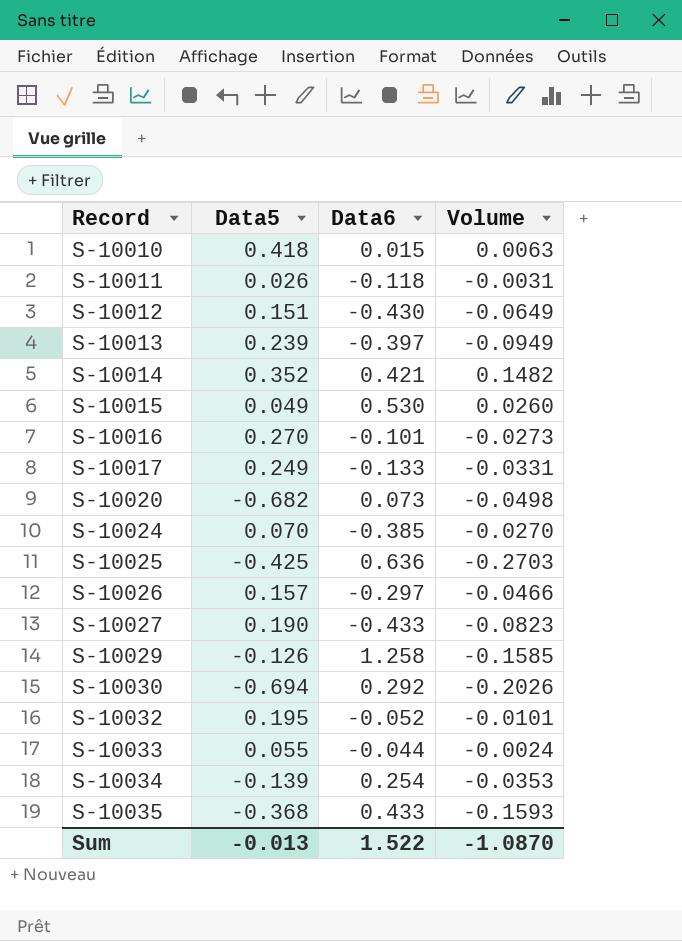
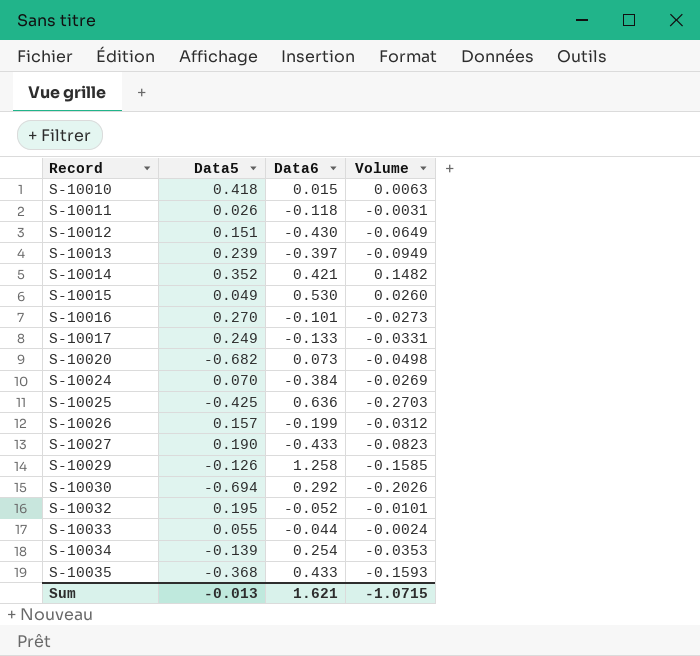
S-10024 | Data6: -0.385 -> -0.384
S-10024 | Volume: -0.0270 -> -0.0269
S-10026 | Data6: -0.297 -> -0.199
S-10026 | Volume: -0.0466 -> -0.0312
Sum | Data6: 1.522 -> 1.621
Sum | Volume: -1.0870 -> -1.0715

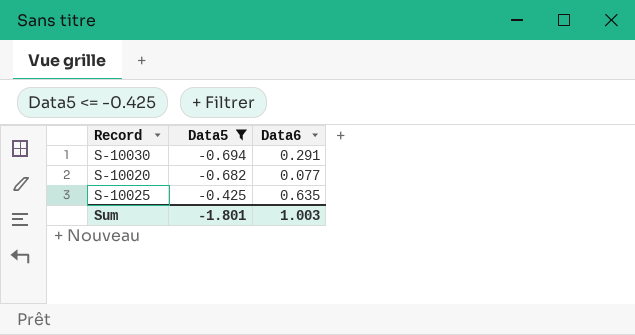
filter: none -> Data5 <= -0.425
row order: Record ascending -> Data5 ascending
column Volume | formula: [Data5] * [Data6] -> none
S-10030 | Data6: 0.292 -> 0.291
S-10020 | Data6: 0.073 -> 0.077
S-10025 | Data6: 0.636 -> 0.635
Sum | Data5: -0.013 -> -1.801
Sum | Data6: 1.621 -> 1.003

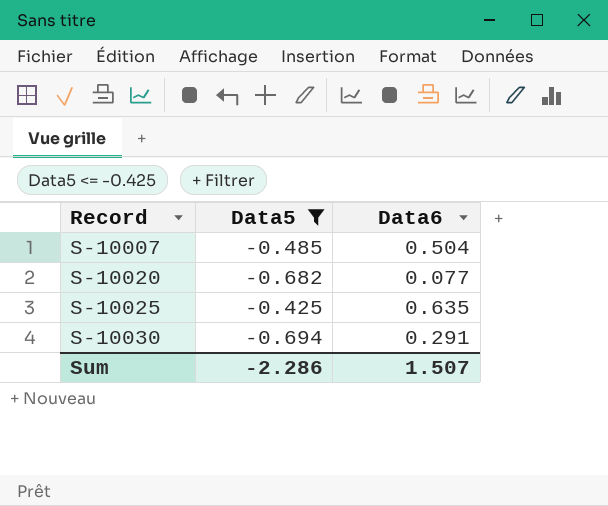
row order: Data5 ascending -> Record ascending
row S-10007: none -> -0.485 | 0.504
Sum | Data5: -1.801 -> -2.286
Sum | Data6: 1.003 -> 1.507

